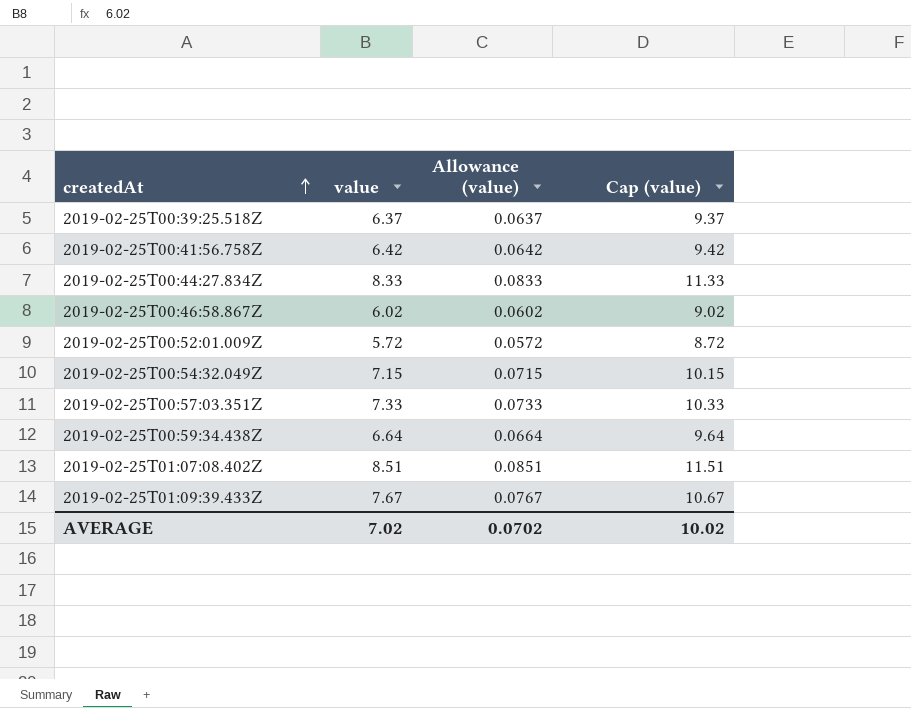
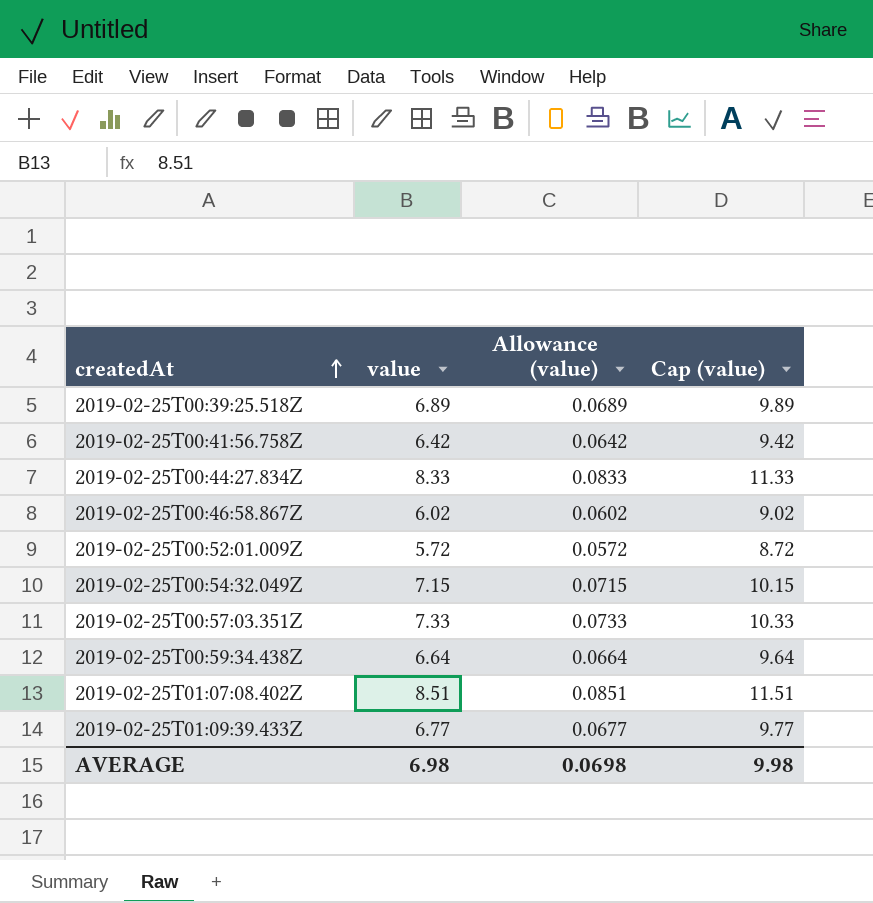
2019-02-25T00:39:25.518Z | value: 6.37 -> 6.89
2019-02-25T00:39:25.518Z | Allowance (value): 0.0637 -> 0.0689
2019-02-25T00:39:25.518Z | Cap (value): 9.37 -> 9.89
2019-02-25T01:09:39.433Z | value: 7.67 -> 6.77
2019-02-25T01:09:39.433Z | Allowance (value): 0.0767 -> 0.0677
2019-02-25T01:09:39.433Z | Cap (value): 10.67 -> 9.77
AVERAGE | value: 7.02 -> 6.98
AVERAGE | Allowance (value): 0.0702 -> 0.0698
AVERAGE | Cap (value): 10.02 -> 9.98

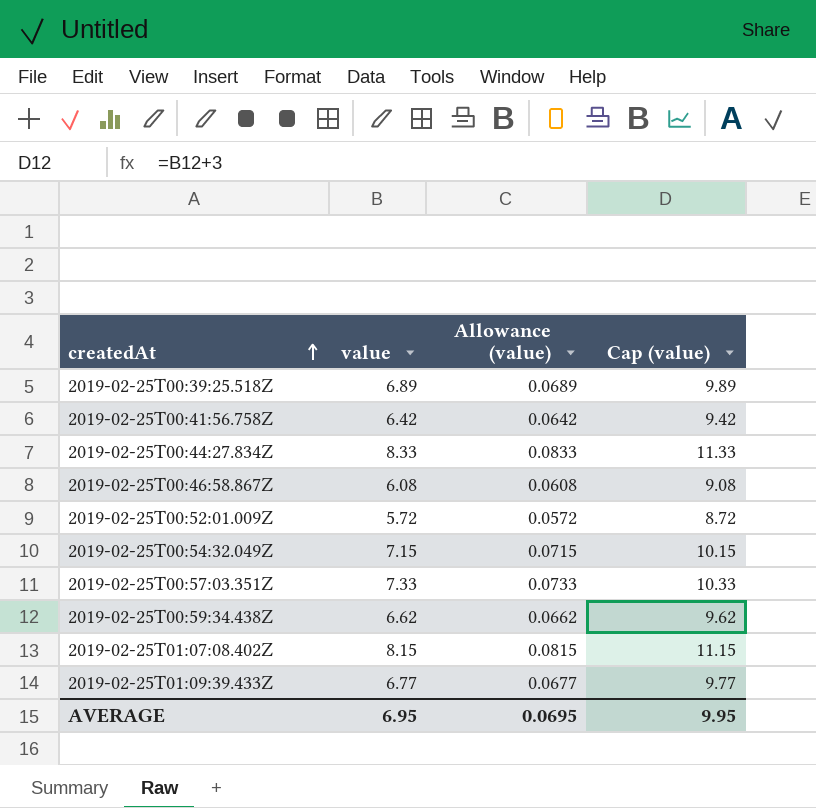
2019-02-25T00:46:58.867Z | value: 6.02 -> 6.08
2019-02-25T00:46:58.867Z | Allowance (value): 0.0602 -> 0.0608
2019-02-25T00:46:58.867Z | Cap (value): 9.02 -> 9.08
2019-02-25T00:59:34.438Z | value: 6.64 -> 6.62
2019-02-25T00:59:34.438Z | Allowance (value): 0.0664 -> 0.0662
2019-02-25T00:59:34.438Z | Cap (value): 9.64 -> 9.62
2019-02-25T01:07:08.402Z | value: 8.51 -> 8.15
2019-02-25T01:07:08.402Z | Allowance (value): 0.0851 -> 0.0815
2019-02-25T01:07:08.402Z | Cap (value): 11.51 -> 11.15
AVERAGE | value: 6.98 -> 6.95
AVERAGE | Allowance (value): 0.0698 -> 0.0695
AVERAGE | Cap (value): 9.98 -> 9.95

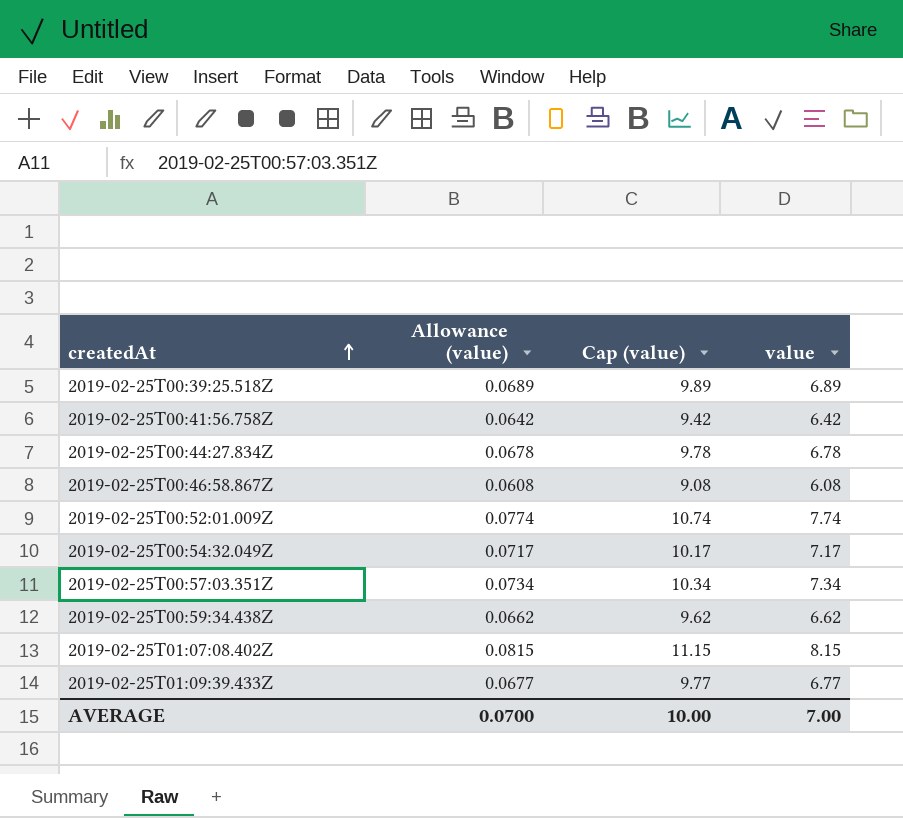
column value | position: 2 -> 4
2019-02-25T00:44:27.834Z | Allowance (value): 0.0833 -> 0.0678
2019-02-25T00:44:27.834Z | Cap (value): 11.33 -> 9.78
2019-02-25T00:44:27.834Z | value: 8.33 -> 6.78
2019-02-25T00:52:01.009Z | Allowance (value): 0.0572 -> 0.0774
2019-02-25T00:52:01.009Z | Cap (value): 8.72 -> 10.74
2019-02-25T00:52:01.009Z | value: 5.72 -> 7.74
2019-02-25T00:54:32.049Z | Allowance (value): 0.0715 -> 0.0717
2019-02-25T00:54:32.049Z | Cap (value): 10.15 -> 10.17
2019-02-25T00:54:32.049Z | value: 7.15 -> 7.17
2019-02-25T00:57:03.351Z | Allowance (value): 0.0733 -> 0.0734
2019-02-25T00:57:03.351Z | Cap (value): 10.33 -> 10.34
2019-02-25T00:57:03.351Z | value: 7.33 -> 7.34
AVERAGE | Allowance (value): 0.0695 -> 0.0700
AVERAGE | Cap (value): 9.95 -> 10.00
AVERAGE | value: 6.95 -> 7.00

